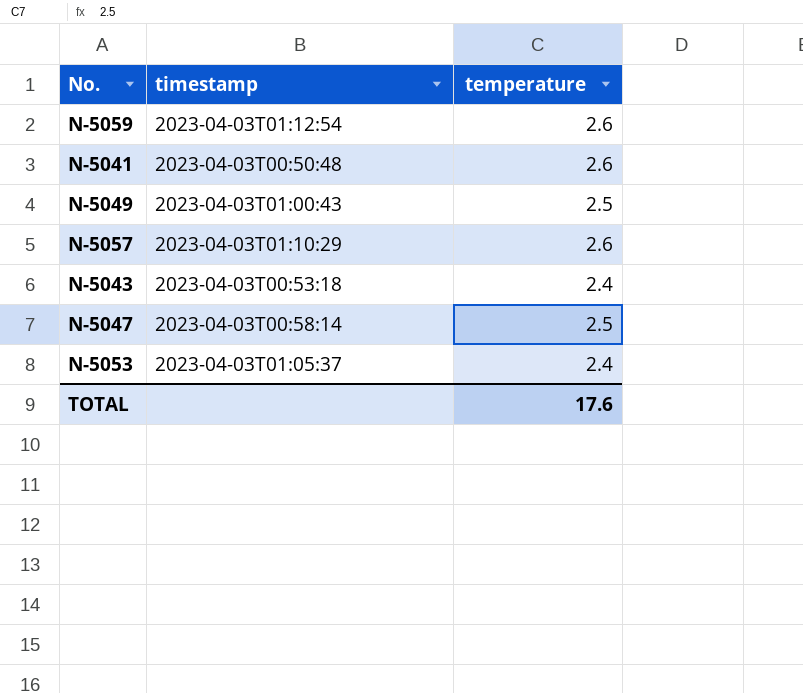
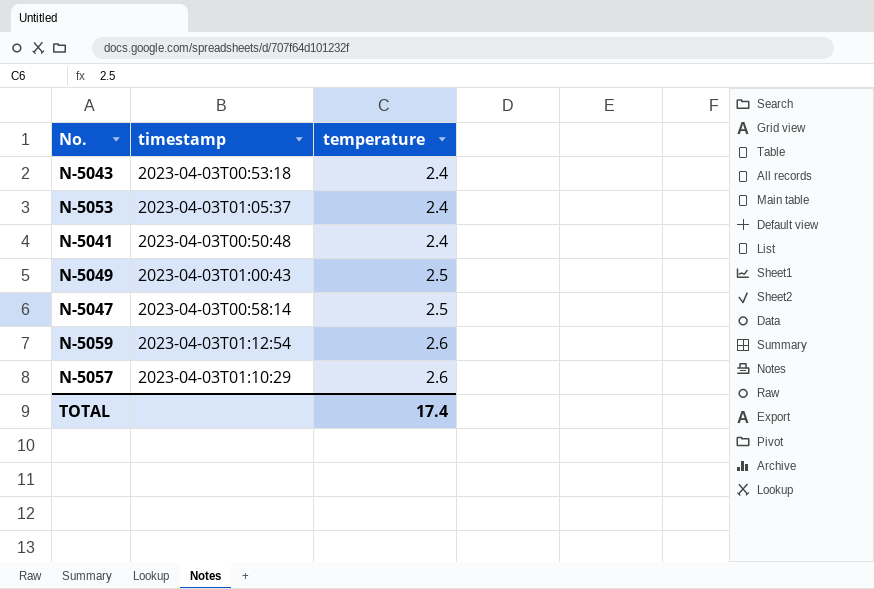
row order: none -> temperature ascending
N-5041 | temperature: 2.6 -> 2.4
TOTAL | temperature: 17.6 -> 17.4

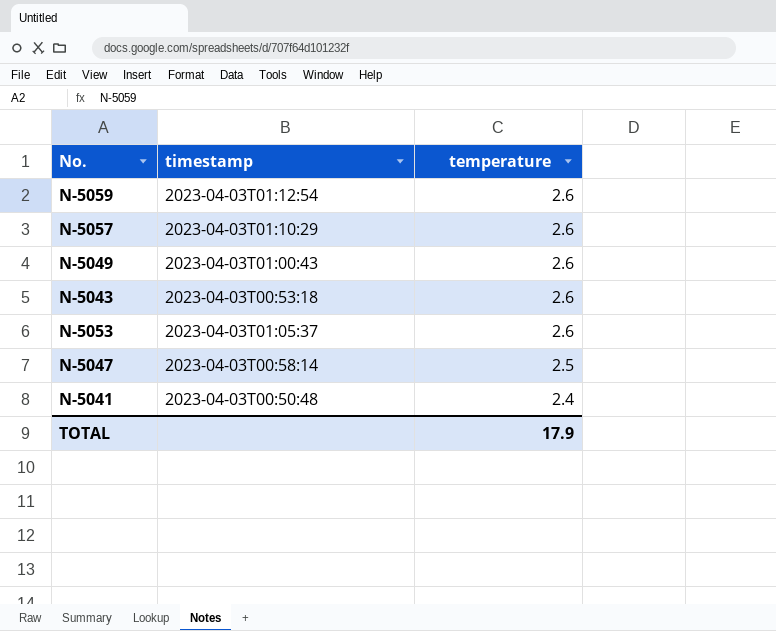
row order: temperature ascending -> temperature descending
N-5049 | temperature: 2.5 -> 2.6
N-5043 | temperature: 2.4 -> 2.6
N-5053 | temperature: 2.4 -> 2.6
TOTAL | temperature: 17.4 -> 17.9

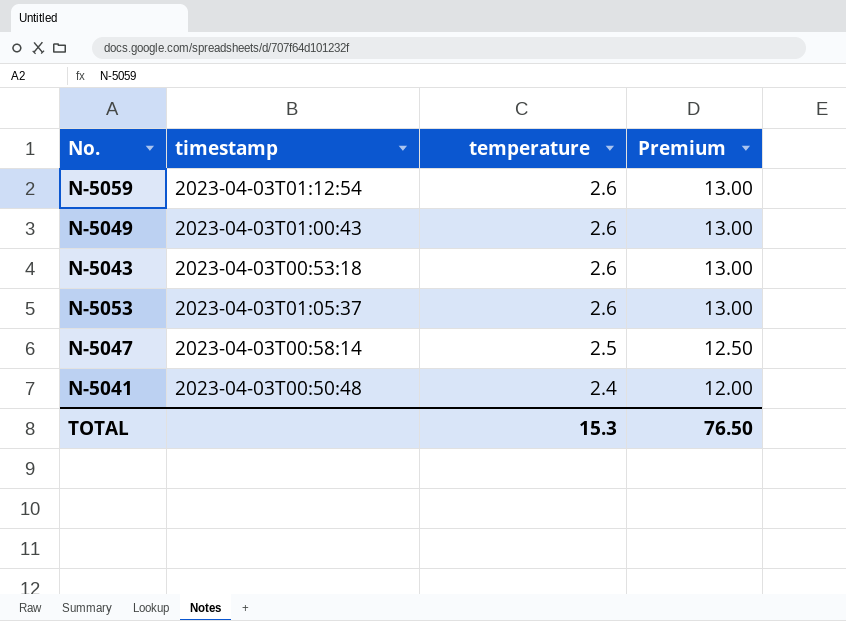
column Premium | formula: none -> [temperature] * 5
row N-5057: 2023-04-03T01:10:29 | 2.6 -> none
TOTAL | temperature: 17.9 -> 15.3

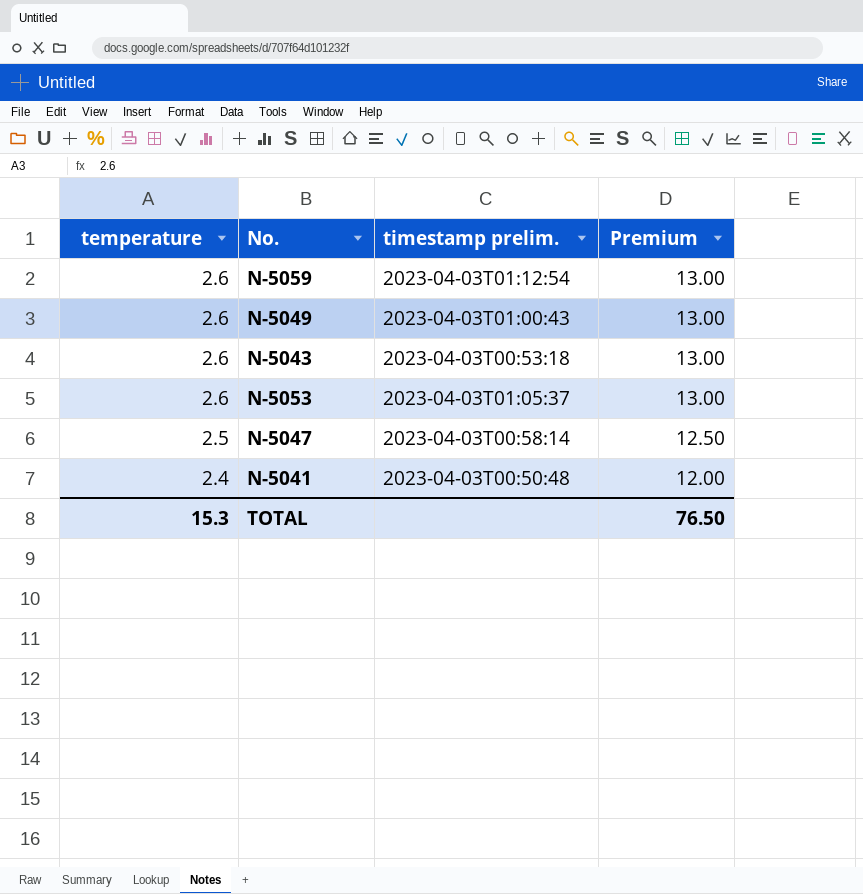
column temperature | position: 3 -> 1
column name: timestamp -> timestamp prelim.

